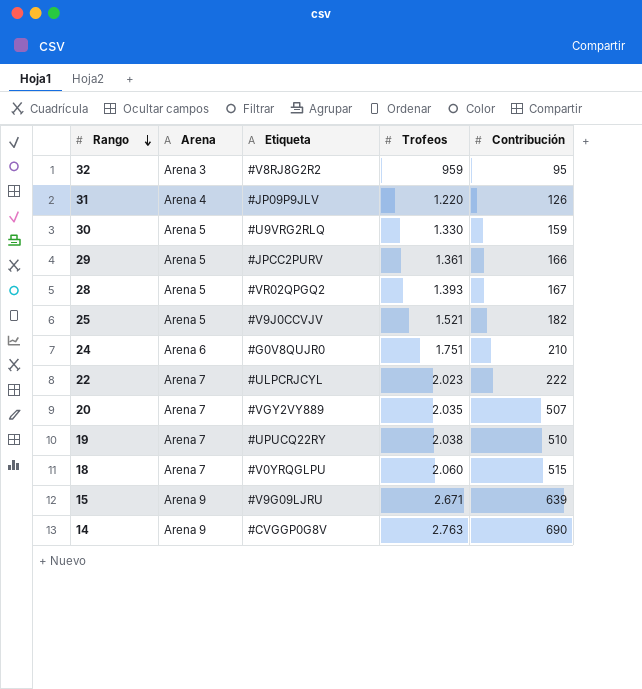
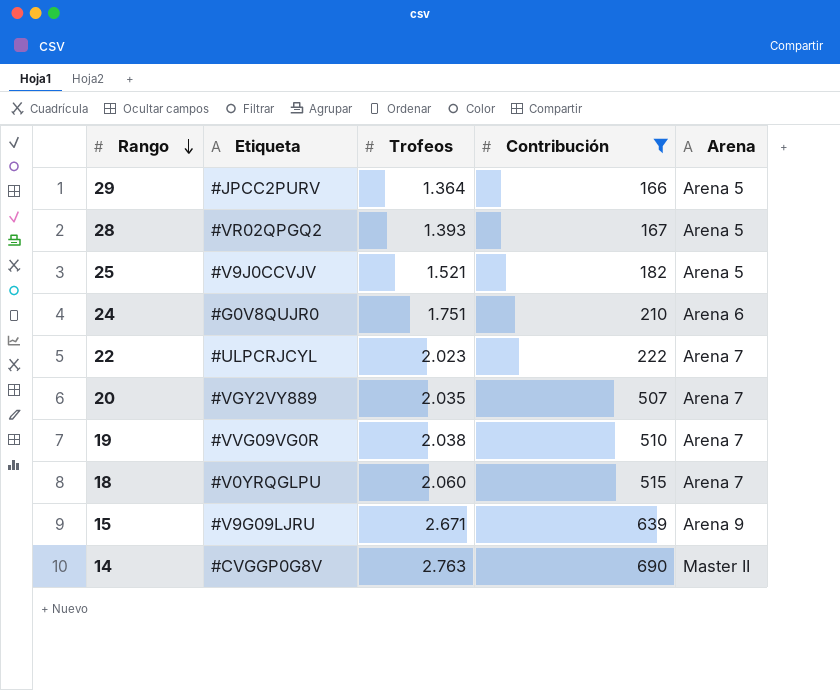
filter: none -> Contribución >= 166
column Arena | position: 2 -> 5
29 | Trofeos: 1.361 -> 1.364
19 | Etiqueta: #UPUCQ22RY -> #VVG09VG0R
14 | Arena: Arena 9 -> Master II

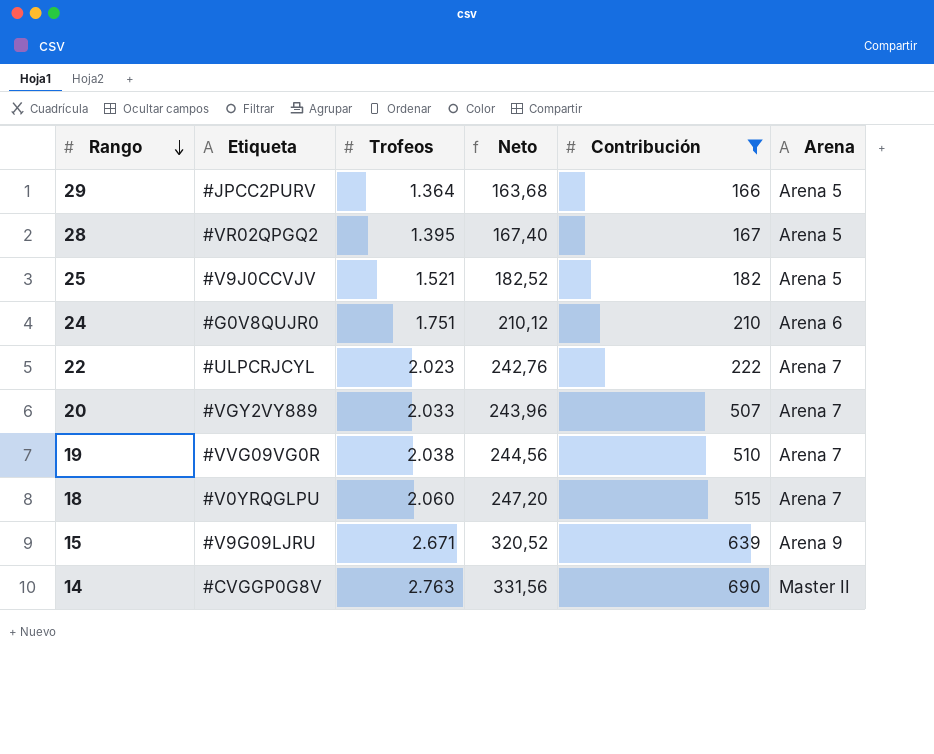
column Neto | formula: none -> [Trofeos] * 0,12
28 | Trofeos: 1.393 -> 1.395
20 | Trofeos: 2.035 -> 2.033

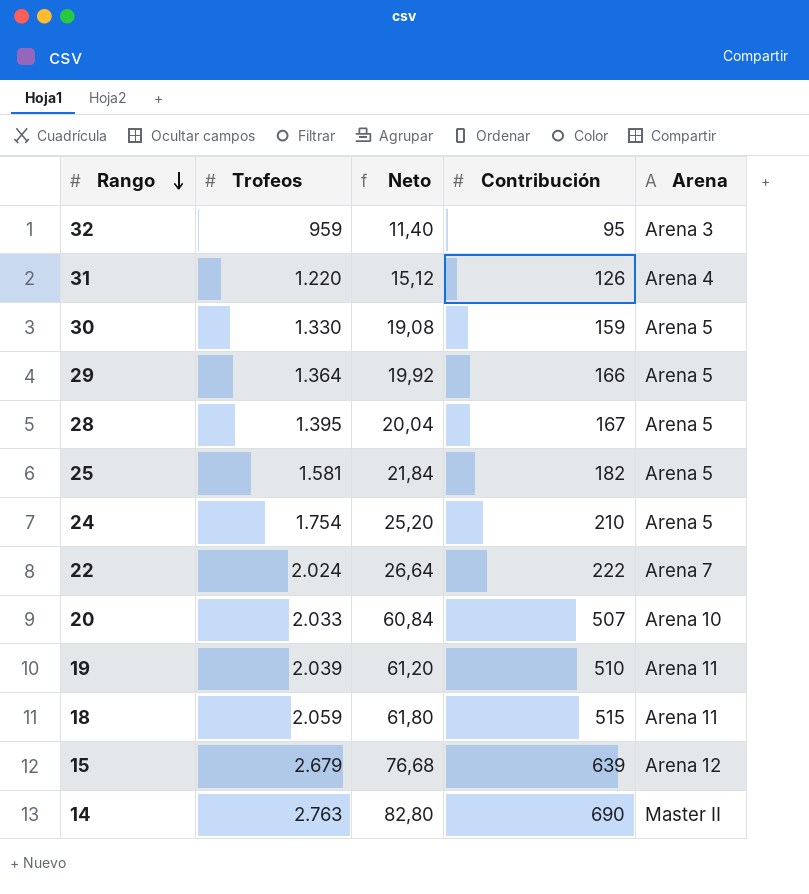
filter: Contribución >= 166 -> none
column Etiqueta | position: 2 -> none
column Neto | formula: [Trofeos] * 0,12 -> [Contribución] * 0,12
25 | Trofeos: 1.521 -> 1.581
24 | Trofeos: 1.751 -> 1.754
24 | Arena: Arena 6 -> Arena 5
22 | Trofeos: 2.023 -> 2.024
20 | Arena: Arena 7 -> Arena 10
19 | Trofeos: 2.038 -> 2.039
19 | Arena: Arena 7 -> Arena 11
18 | Trofeos: 2.060 -> 2.059
18 | Arena: Arena 7 -> Arena 11
15 | Trofeos: 2.671 -> 2.679
15 | Arena: Arena 9 -> Arena 12

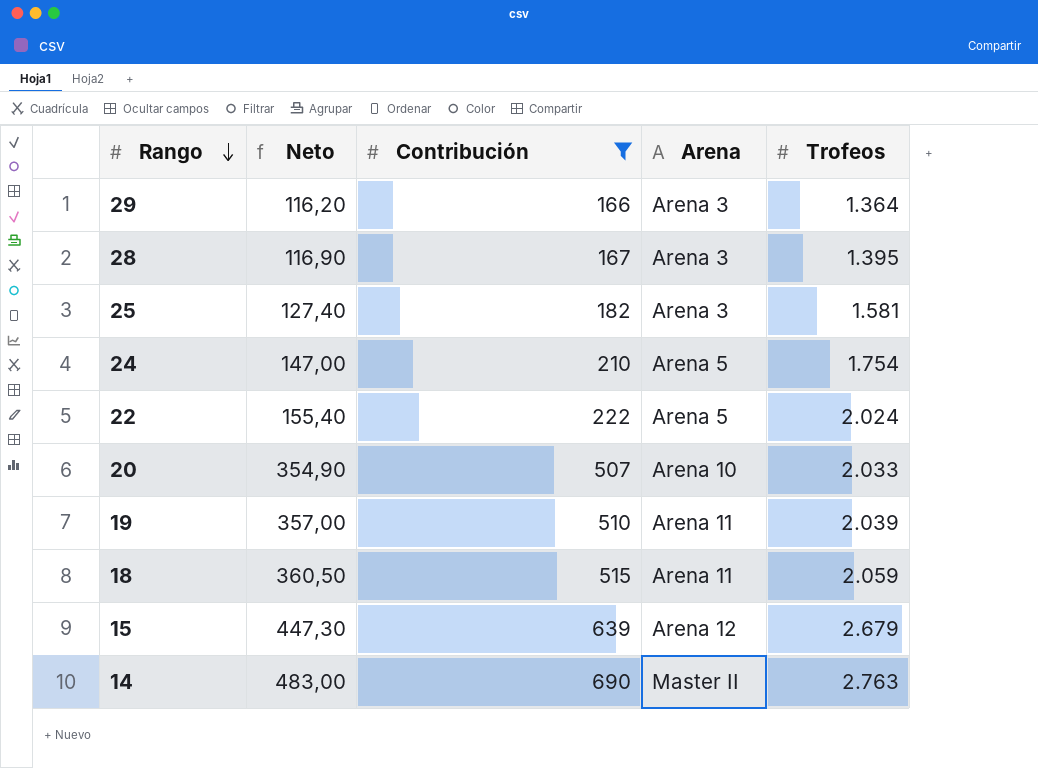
filter: none -> Contribución >= 166
column Neto | formula: [Contribución] * 0,12 -> [Contribución] * 0,7
column Trofeos | position: 2 -> 5
29 | Arena: Arena 5 -> Arena 3
28 | Arena: Arena 5 -> Arena 3
25 | Arena: Arena 5 -> Arena 3
22 | Arena: Arena 7 -> Arena 5

